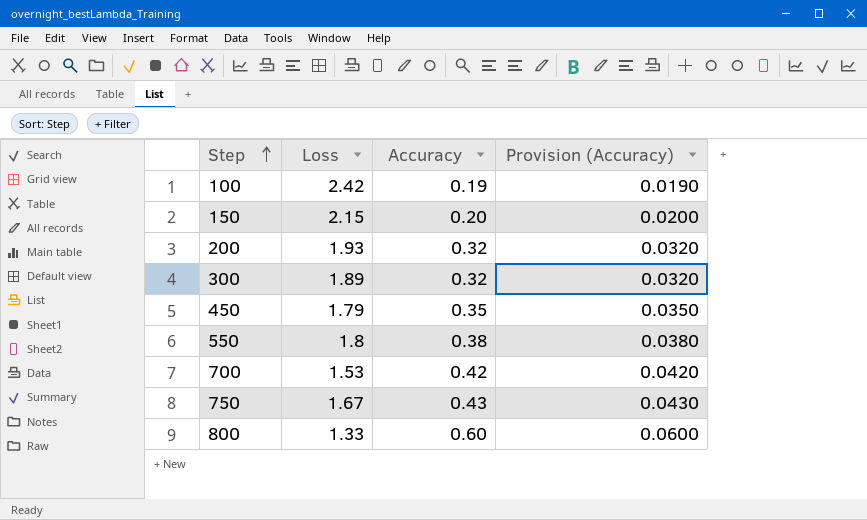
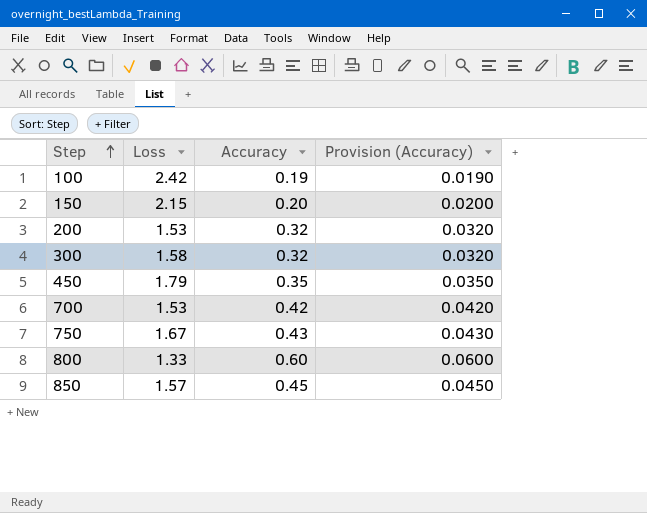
row 550: 1.8 | 0.38 | 0.0380 -> none
200 | Loss: 1.93 -> 1.53
300 | Loss: 1.89 -> 1.58
row 850: none -> 1.57 | 0.45 | 0.0450

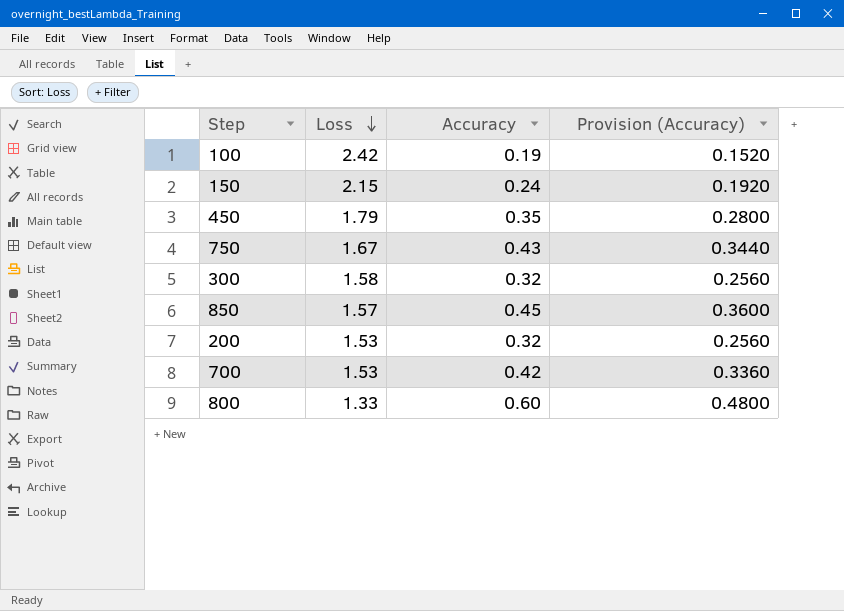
row order: Step ascending -> Loss descending
column Provision (Accuracy) | formula: [Accuracy] * 0.1 -> [Accuracy] * 0.8
150 | Accuracy: 0.20 -> 0.24

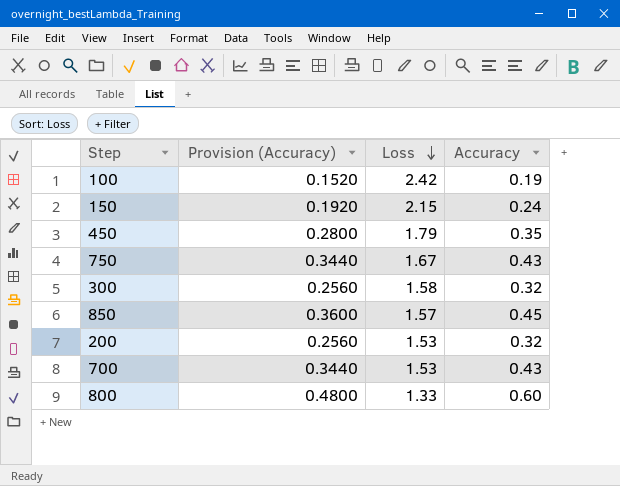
column Provision (Accuracy) | position: 4 -> 2
700 | Provision (Accuracy): 0.3360 -> 0.3440
700 | Accuracy: 0.42 -> 0.43

